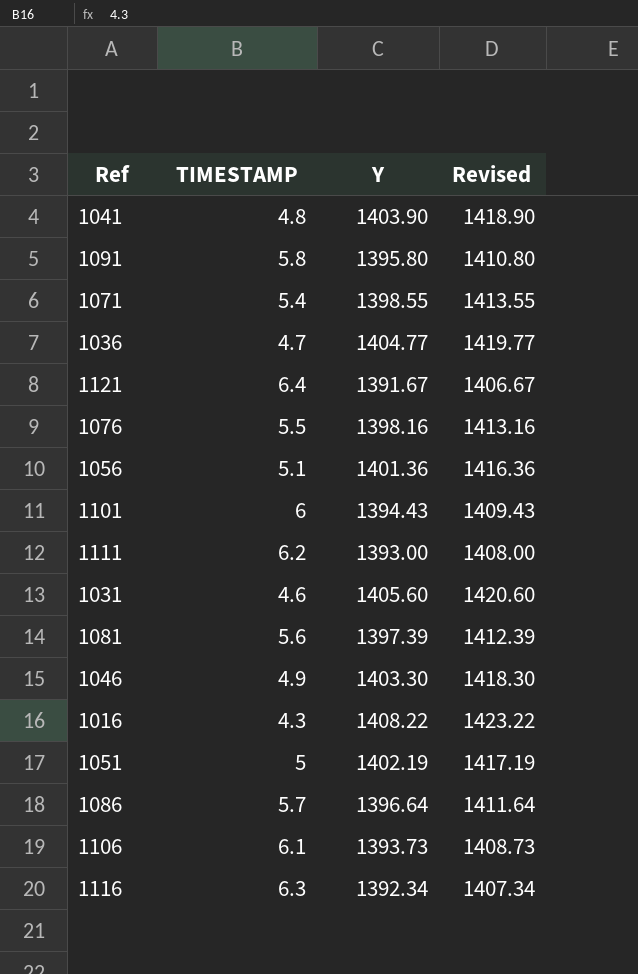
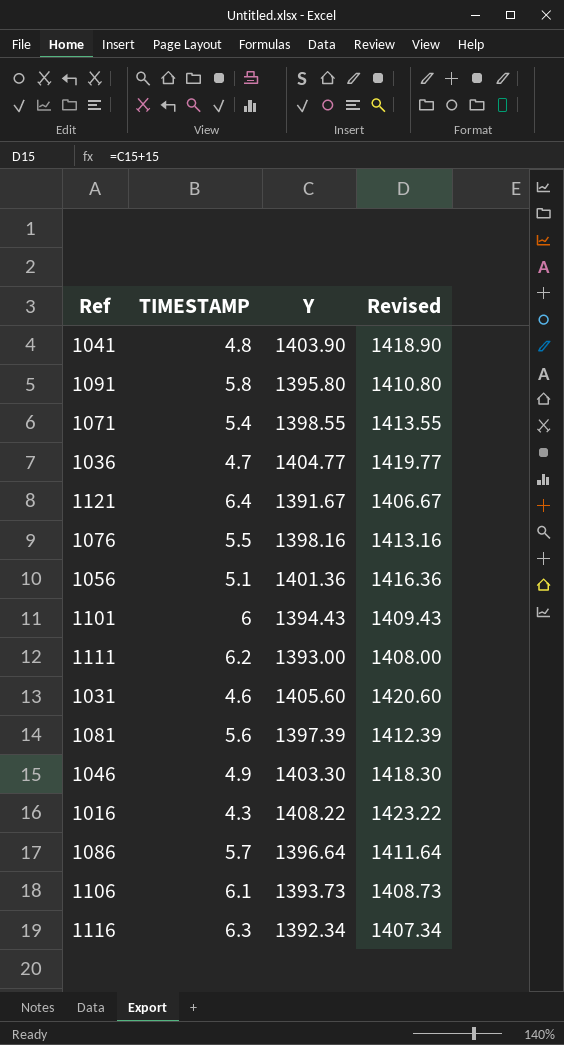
row 1051: 5 | 1402.19 | 1417.19 -> none

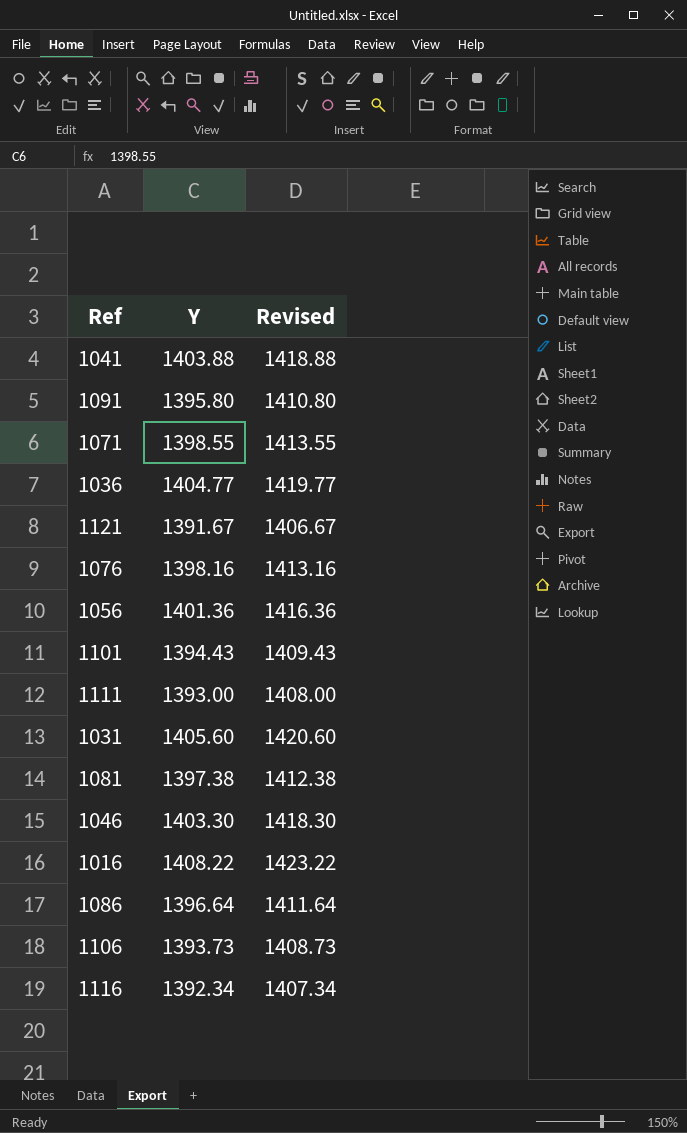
column TIMESTAMP | position: 2 -> none
1041 | Y: 1403.90 -> 1403.88
1041 | Revised: 1418.90 -> 1418.88
1081 | Y: 1397.39 -> 1397.38
1081 | Revised: 1412.39 -> 1412.38

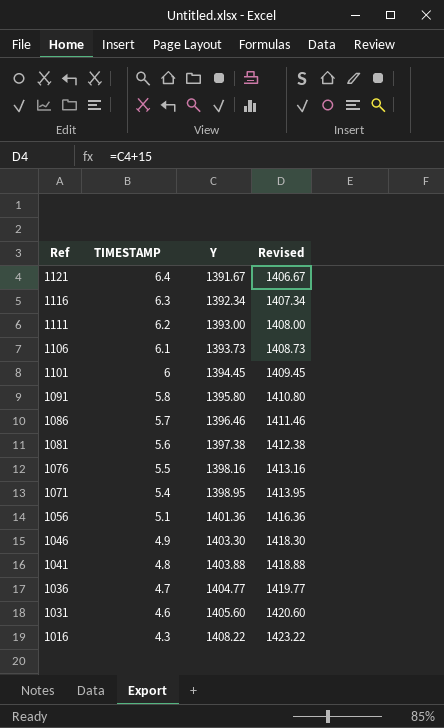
row order: none -> Ref descending
column TIMESTAMP | position: none -> 2
1101 | Y: 1394.43 -> 1394.45
1101 | Revised: 1409.43 -> 1409.45
1086 | Y: 1396.64 -> 1396.46
1086 | Revised: 1411.64 -> 1411.46
1071 | Y: 1398.55 -> 1398.95
1071 | Revised: 1413.55 -> 1413.95

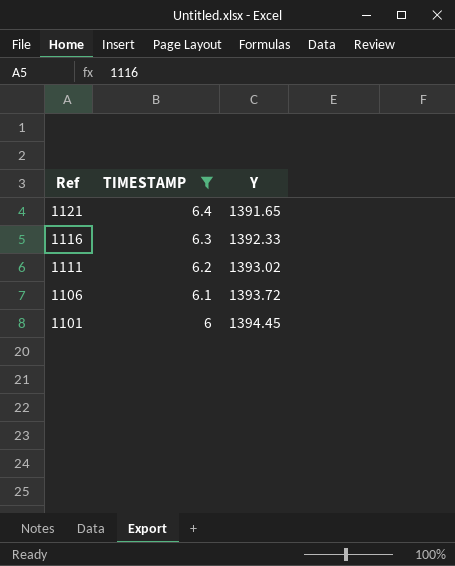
filter: none -> TIMESTAMP >= 6
column Revised | formula: [Y] + 15 -> none
1121 | Y: 1391.67 -> 1391.65
1116 | Y: 1392.34 -> 1392.33
1111 | Y: 1393.00 -> 1393.02
1106 | Y: 1393.73 -> 1393.72

